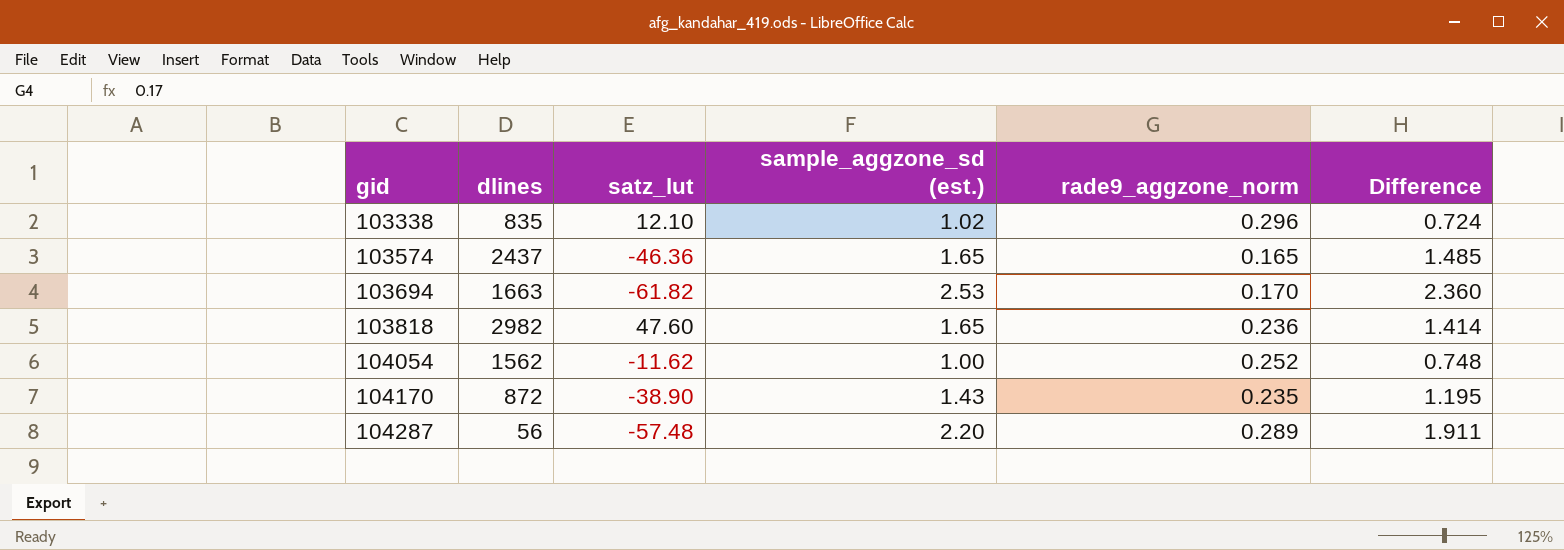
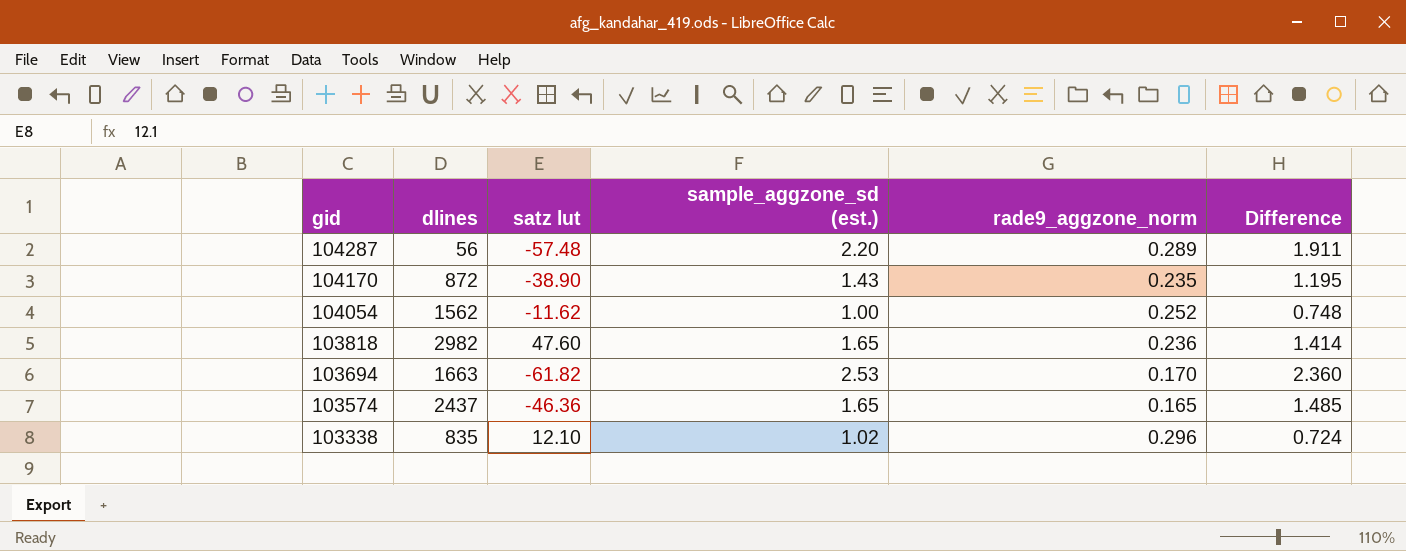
row order: gid ascending -> gid descending
column name: satz_lut -> satz lut

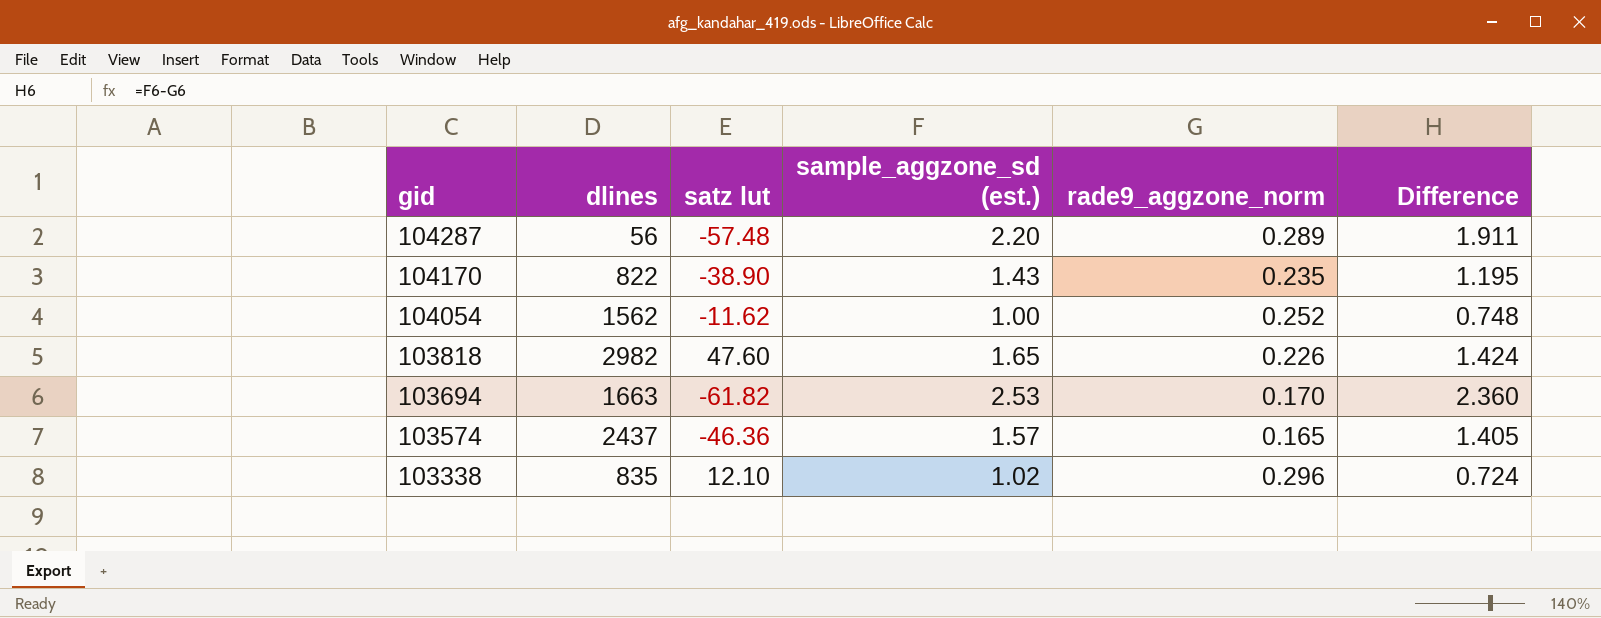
104170 | dlines: 872 -> 822
103818 | rade9_aggzone_norm: 0.236 -> 0.226
103818 | Difference: 1.414 -> 1.424
103574 | sample_aggzone_sd (est.): 1.65 -> 1.57
103574 | Difference: 1.485 -> 1.405

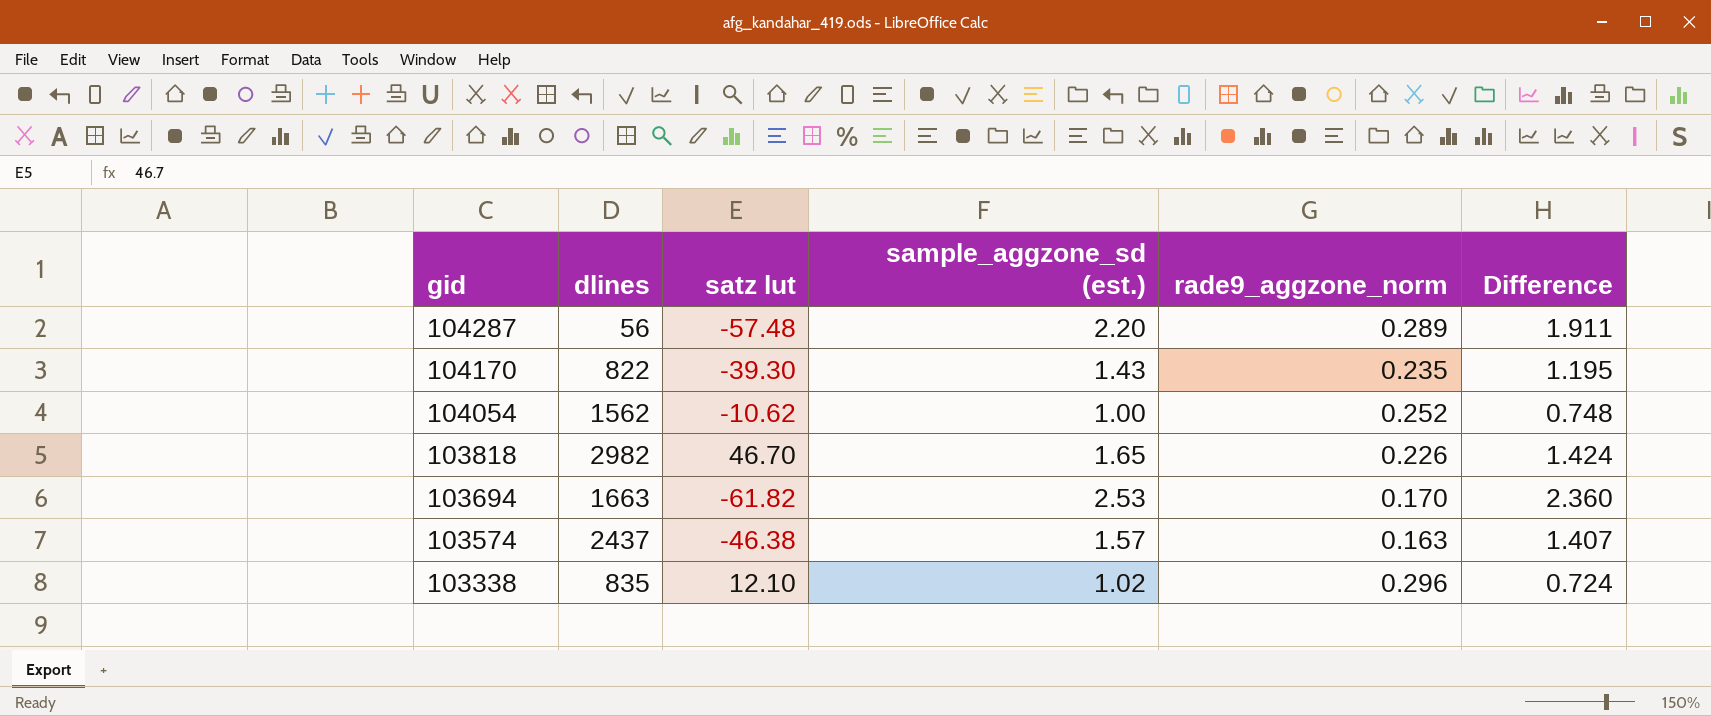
104170 | satz lut: -38.90 -> -39.30
104054 | satz lut: -11.62 -> -10.62
103818 | satz lut: 47.60 -> 46.70
103574 | satz lut: -46.36 -> -46.38
103574 | rade9_aggzone_norm: 0.165 -> 0.163
103574 | Difference: 1.405 -> 1.407

